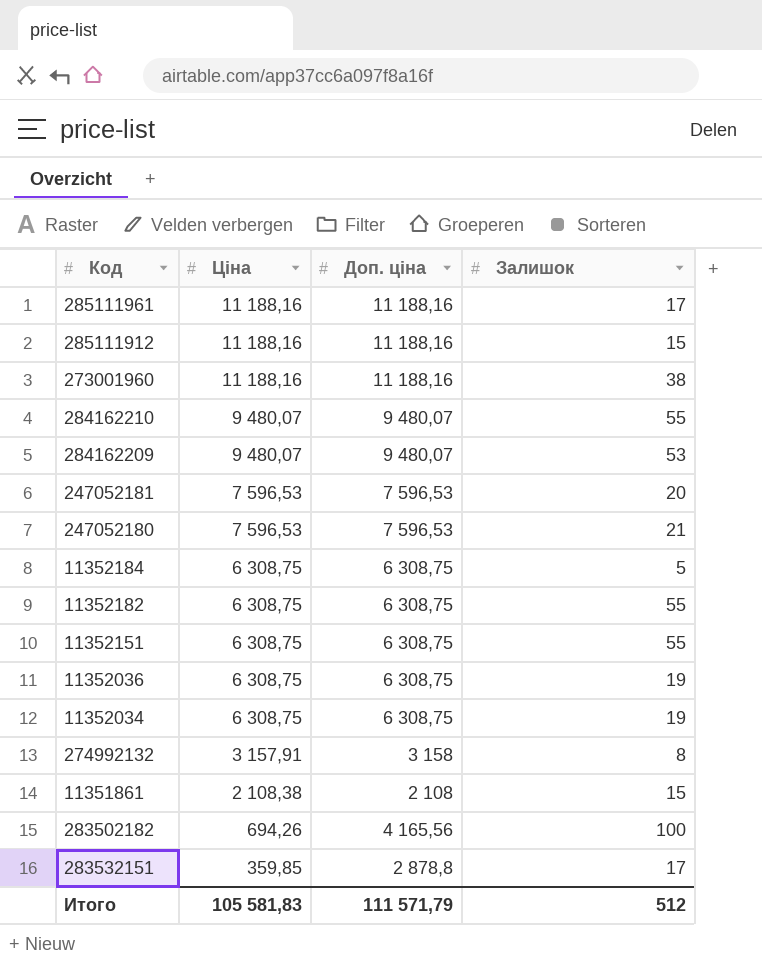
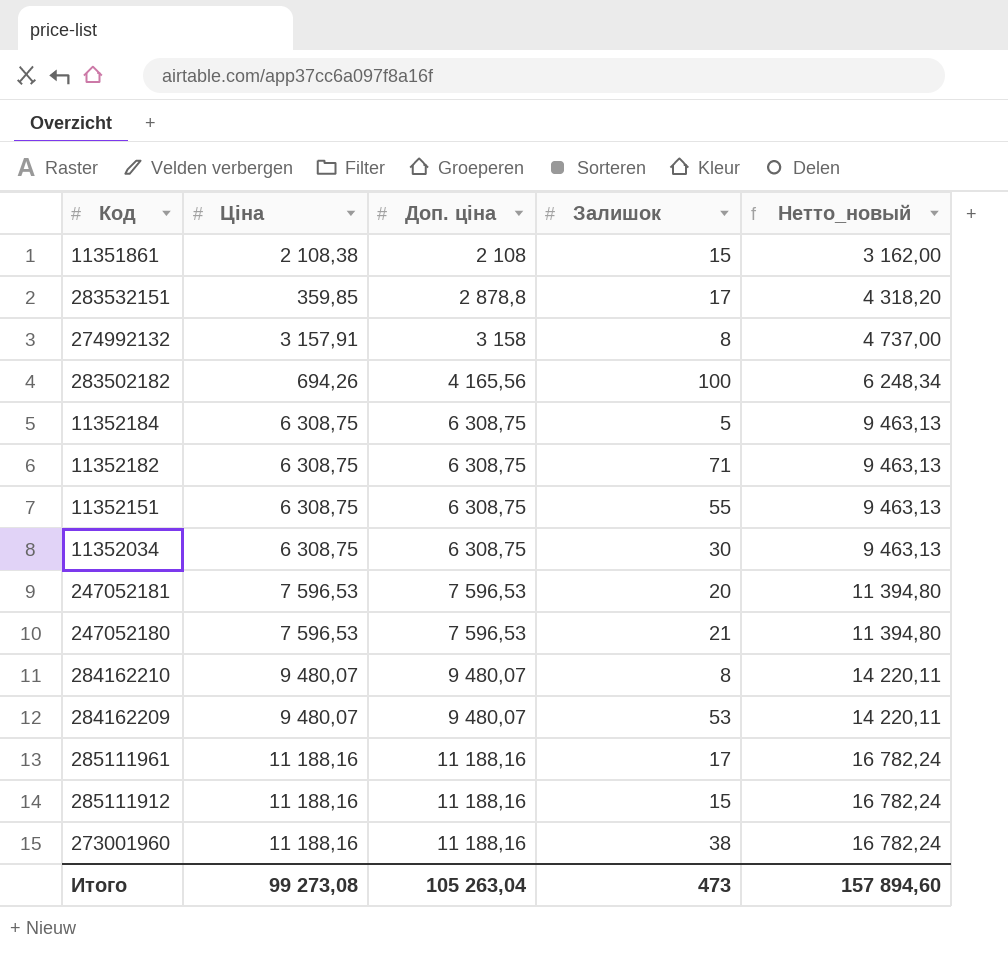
row order: Ціна descending -> Доп. ціна ascending
column Нетто_новый | formula: none -> [Доп. ціна] * 1,5
row 11352036: 6 308,75 | 6 308,75 | 19 -> none
11352182 | Залишок: 55 -> 71
11352034 | Залишок: 19 -> 30
284162210 | Залишок: 55 -> 8
Итого | Ціна: 105 581,83 -> 99 273,08
Итого | Доп. ціна: 111 571,79 -> 105 263,04
Итого | Залишок: 512 -> 473

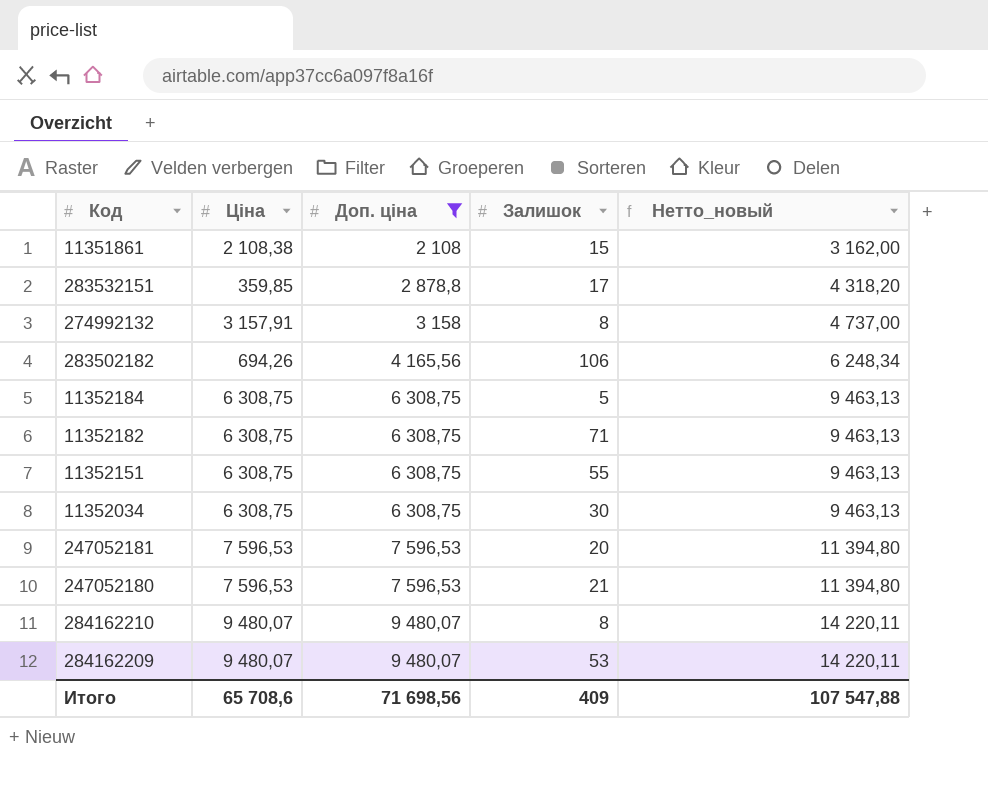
filter: none -> Доп. ціна != 11 188,16
283502182 | Залишок: 100 -> 106
Итого | Ціна: 99 273,08 -> 65 708,6
Итого | Доп. ціна: 105 263,04 -> 71 698,56
Итого | Залишок: 473 -> 409
Итого | Нетто_новый: 157 894,60 -> 107 547,88

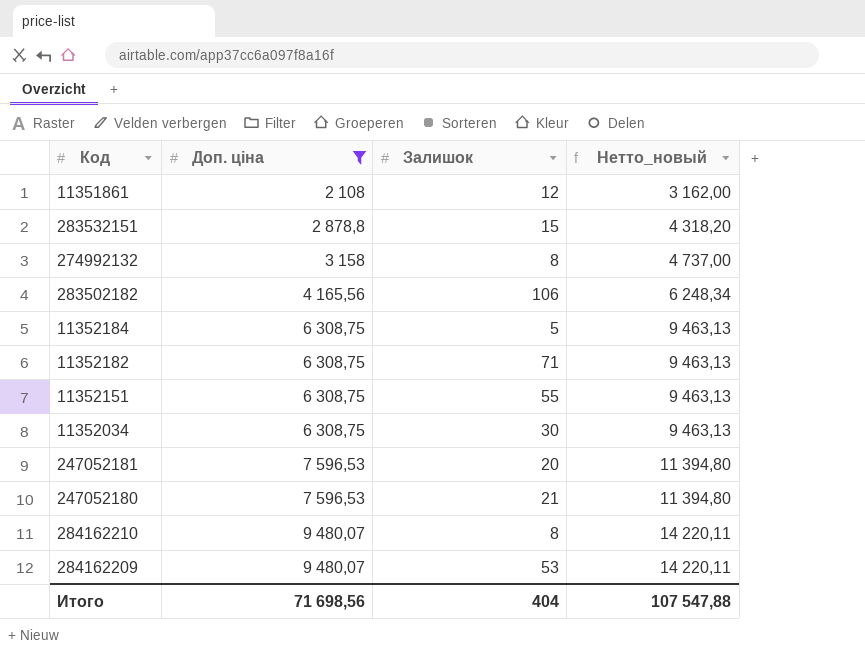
column Ціна | position: 2 -> none
11351861 | Залишок: 15 -> 12
283532151 | Залишок: 17 -> 15
Итого | Залишок: 409 -> 404

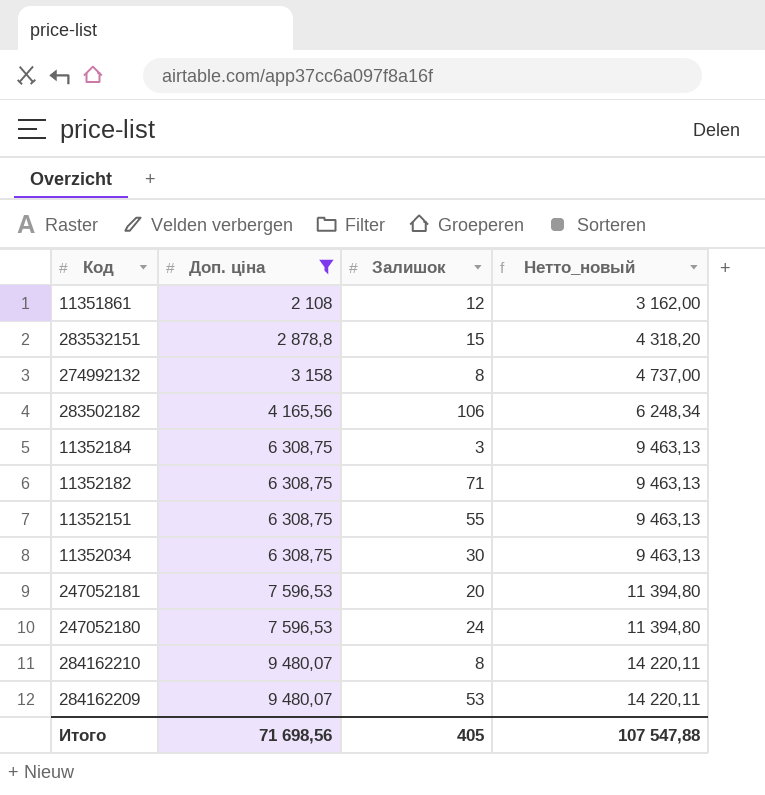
11352184 | Залишок: 5 -> 3
247052180 | Залишок: 21 -> 24
Итого | Залишок: 404 -> 405

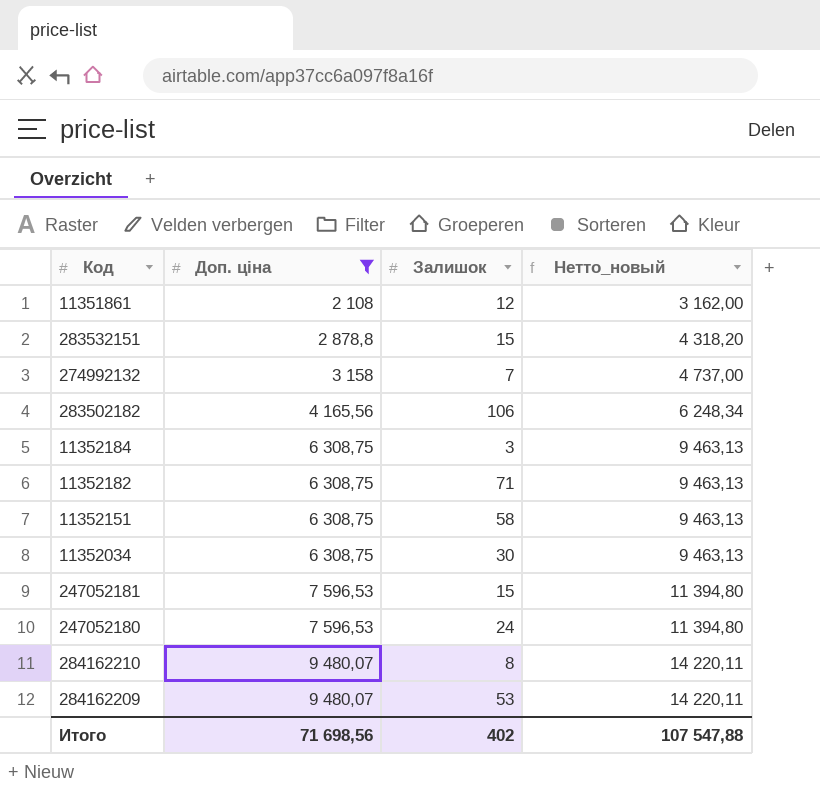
274992132 | Залишок: 8 -> 7
11352151 | Залишок: 55 -> 58
247052181 | Залишок: 20 -> 15
Итого | Залишок: 405 -> 402

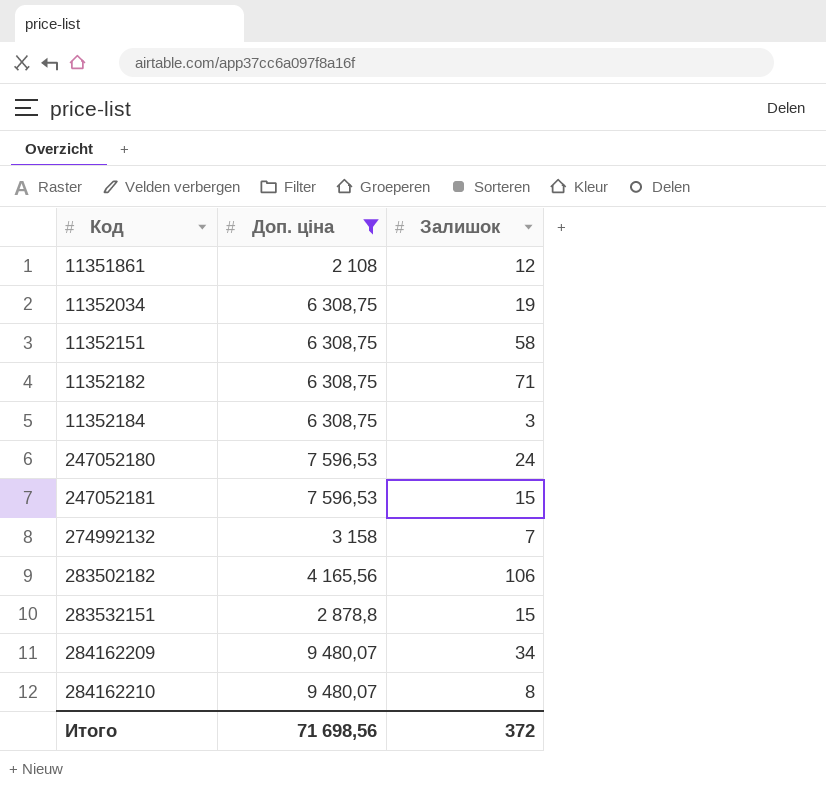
row order: Доп. ціна ascending -> Код ascending
column Нетто_новый | formula: [Доп. ціна] * 1,5 -> none
11352034 | Залишок: 30 -> 19
284162209 | Залишок: 53 -> 34
Итого | Залишок: 402 -> 372

